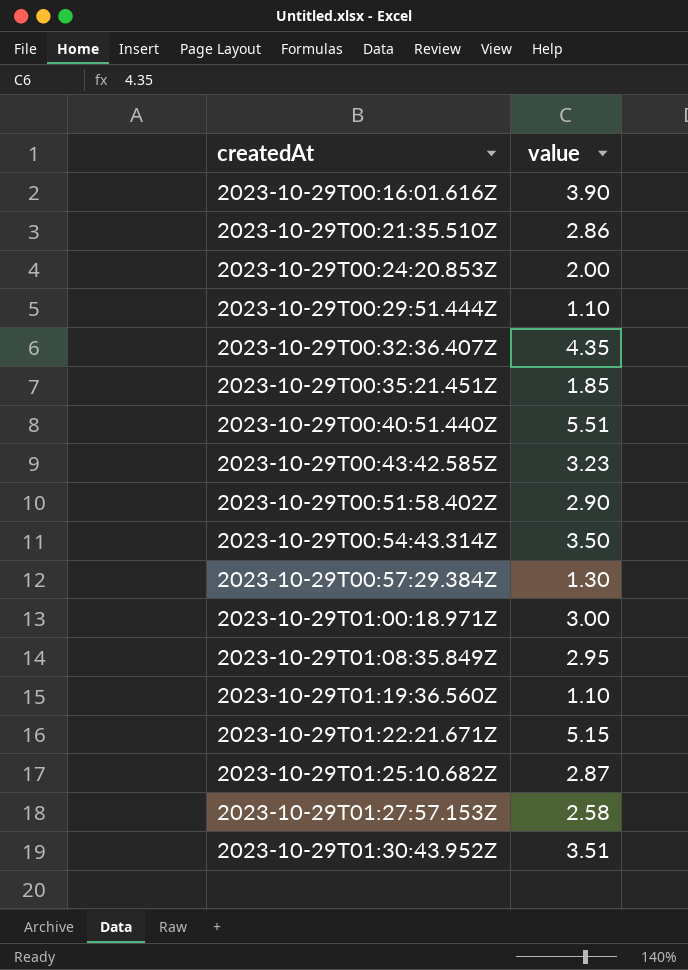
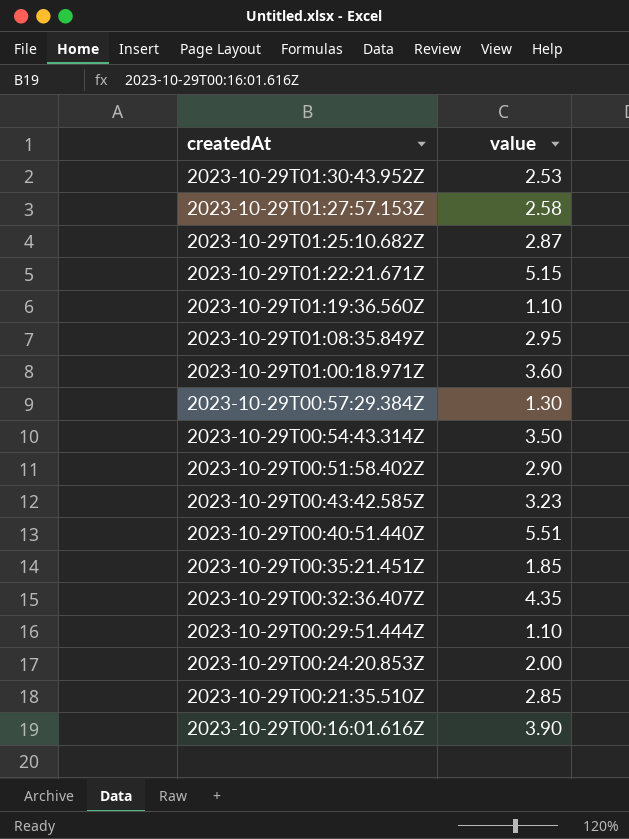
row order: createdAt ascending -> createdAt descending
2023-10-29T01:30:43.952Z | value: 3.51 -> 2.53
2023-10-29T01:00:18.971Z | value: 3.00 -> 3.60
2023-10-29T00:21:35.510Z | value: 2.86 -> 2.85

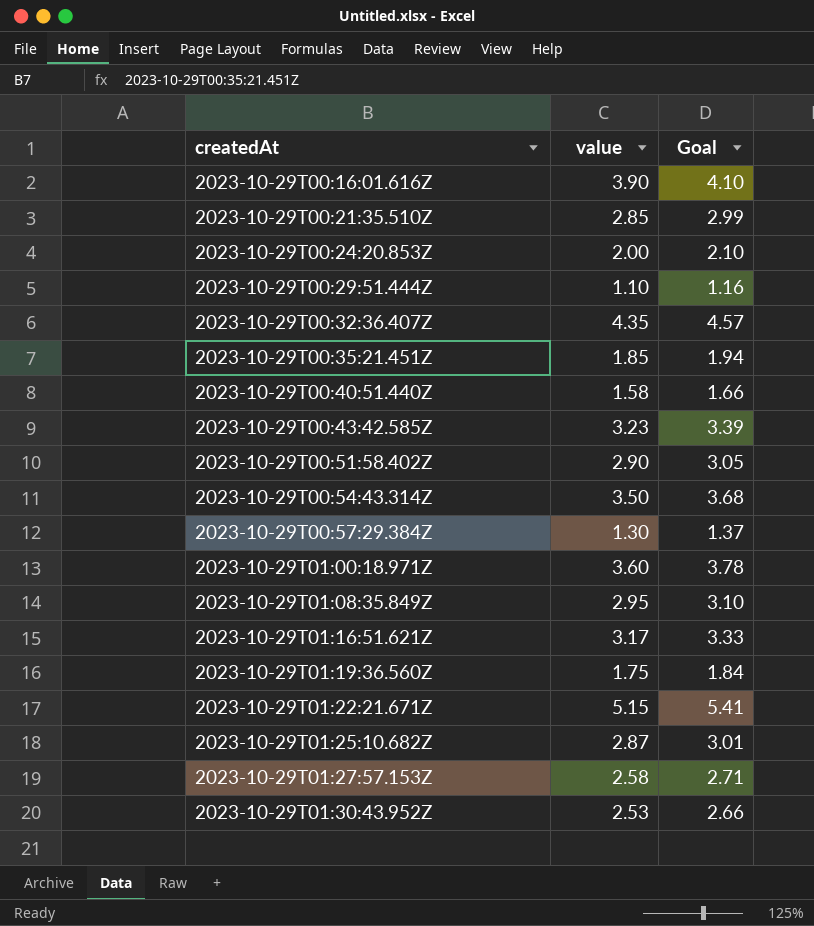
row order: createdAt descending -> createdAt ascending
column Goal | formula: none -> [value] * 1.05
2023-10-29T00:40:51.440Z | value: 5.51 -> 1.58
row 2023-10-29T01:16:51.621Z: none -> 3.17 | 3.33
2023-10-29T01:19:36.560Z | value: 1.10 -> 1.75

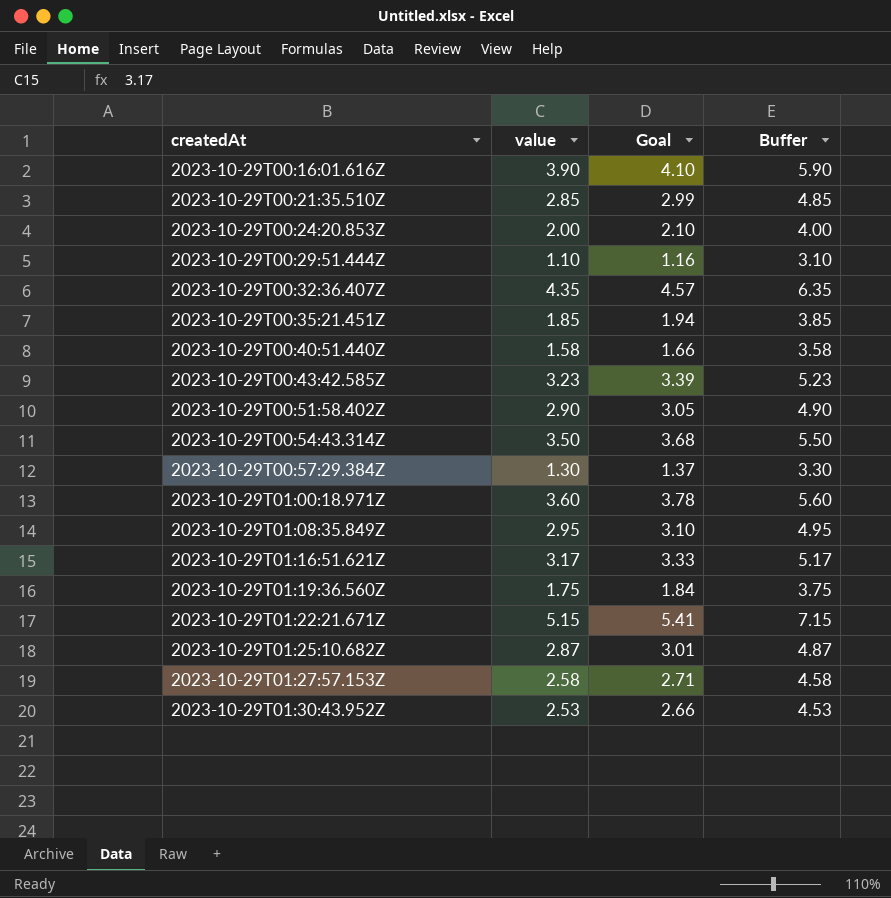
column Buffer | formula: none -> [value] + 2

